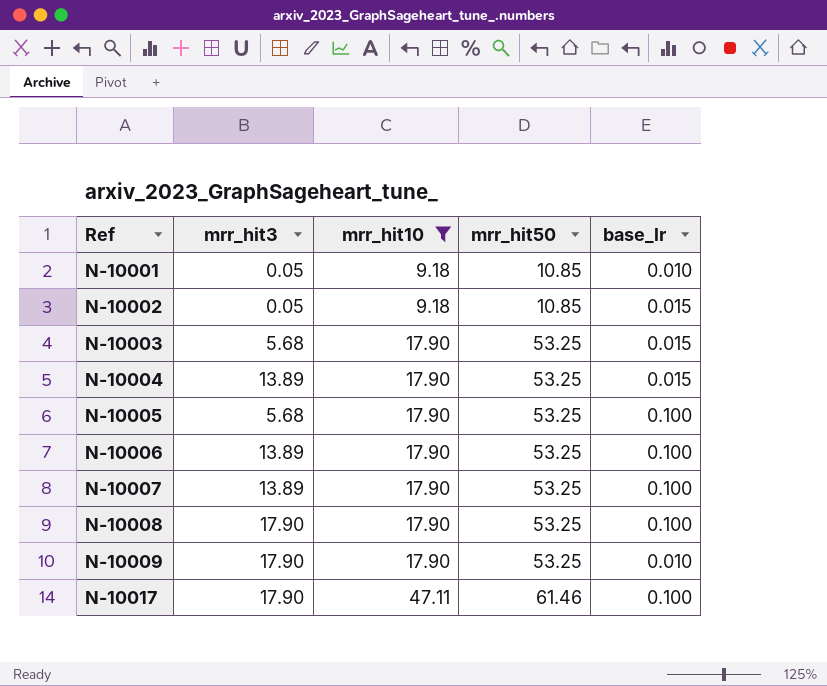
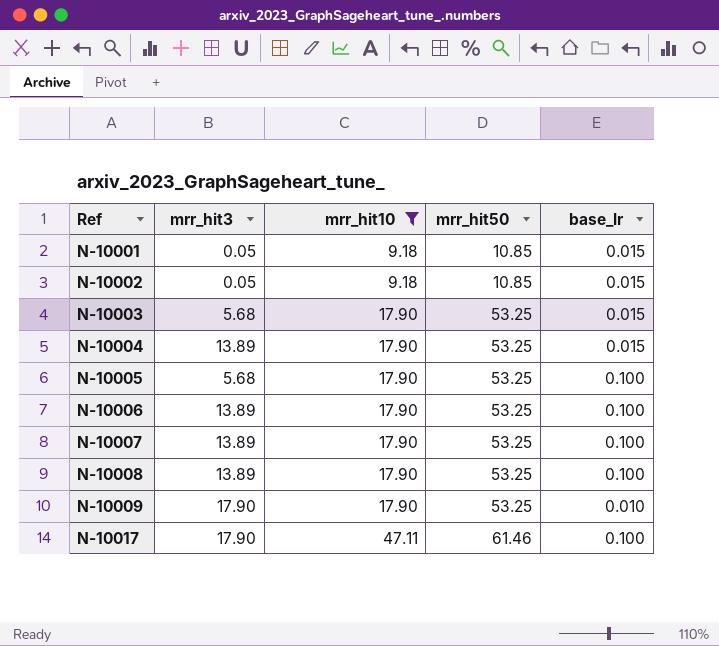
N-10001 | base_lr: 0.010 -> 0.015
N-10008 | mrr_hit3: 17.90 -> 13.89

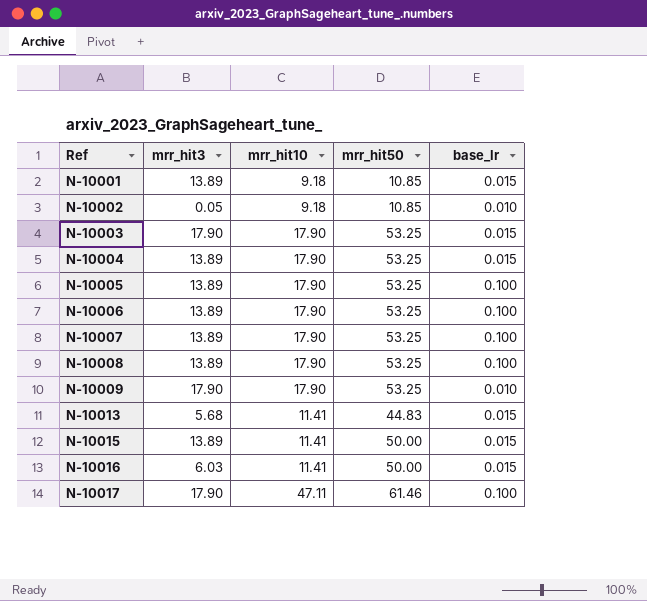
filter: mrr_hit10 != 11.41 -> none
N-10001 | mrr_hit3: 0.05 -> 13.89
N-10002 | base_lr: 0.015 -> 0.010
N-10003 | mrr_hit3: 5.68 -> 17.90
N-10005 | mrr_hit3: 5.68 -> 13.89

